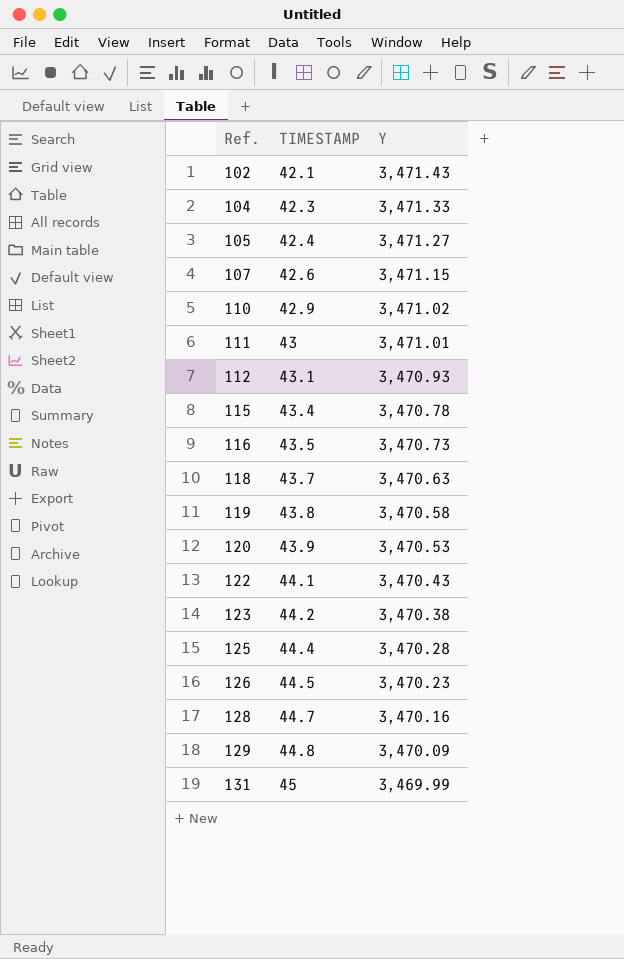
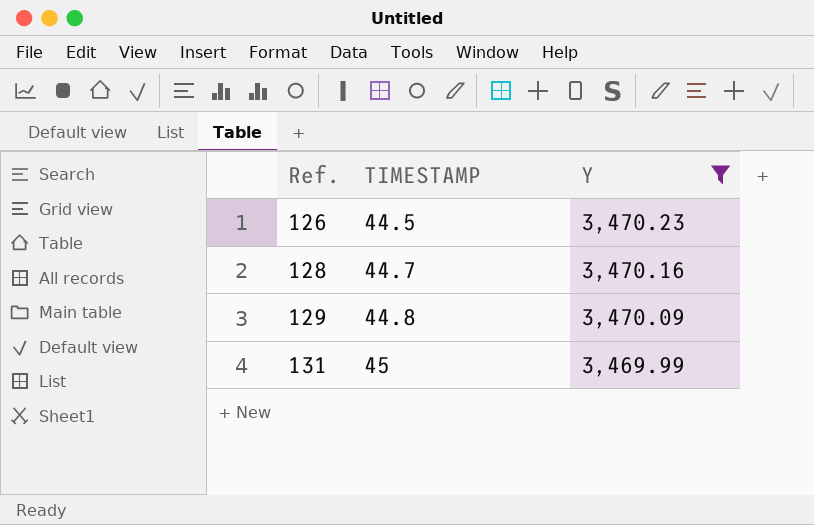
filter: none -> Y <= 3,470.23

